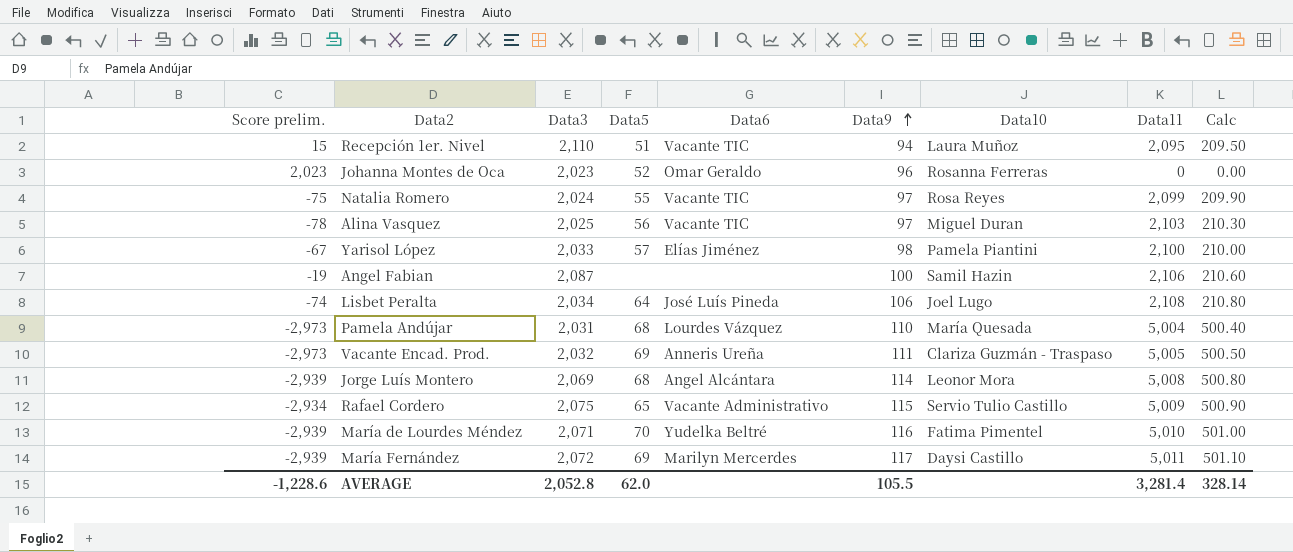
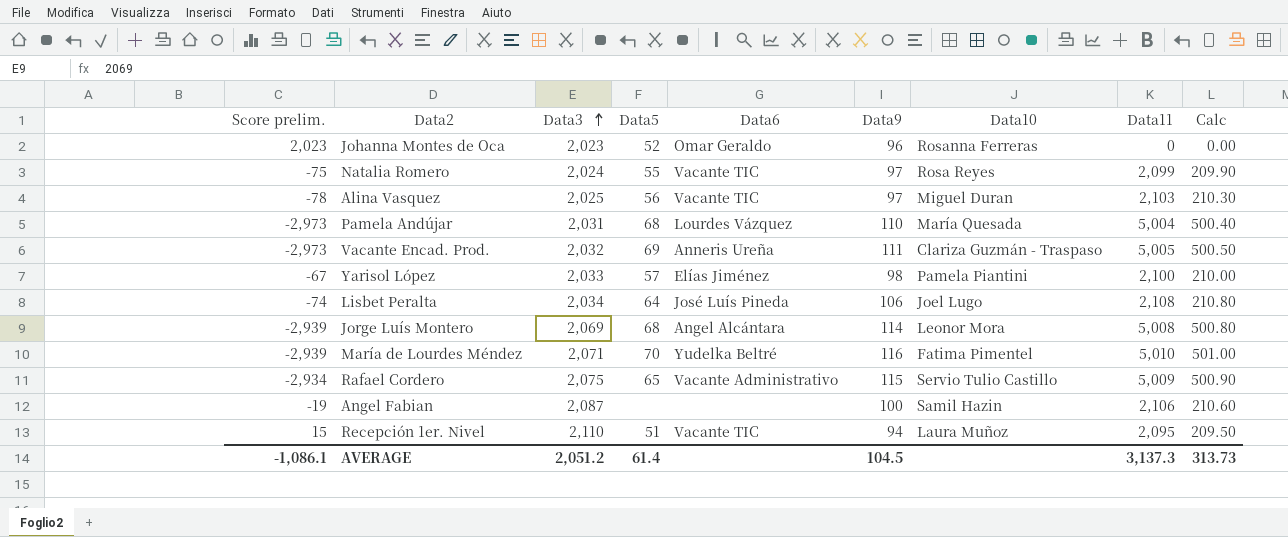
row order: Data9 ascending -> Data3 ascending
row María Fernández: -2,939 | 2,072 | 69 | Marilyn Mercerdes | 117 | Daysi Castillo | 5,011 | 501.10 -> none
AVERAGE | Score prelim.: -1,228.6 -> -1,086.1
AVERAGE | Data3: 2,052.8 -> 2,051.2
AVERAGE | Data5: 62.0 -> 61.4
AVERAGE | Data9: 105.5 -> 104.5
AVERAGE | Data11: 3,281.4 -> 3,137.3
AVERAGE | Calc: 328.14 -> 313.73

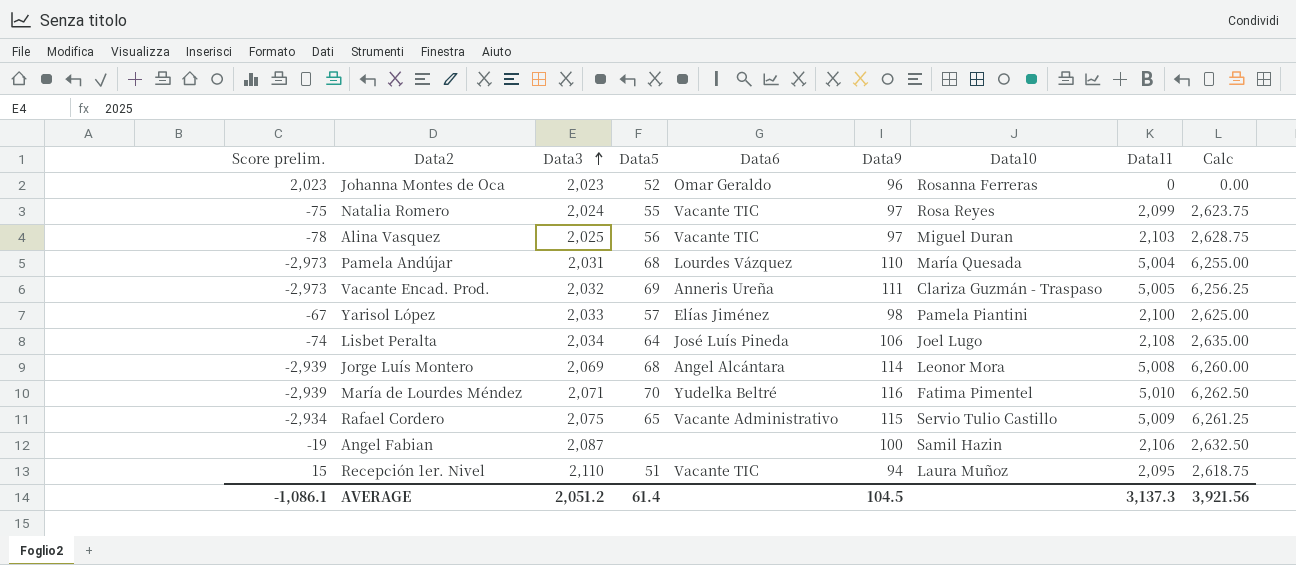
column Calc | formula: [Data11] * 0.1 -> [Data11] * 1.25
AVERAGE | Calc: 313.73 -> 3,921.56

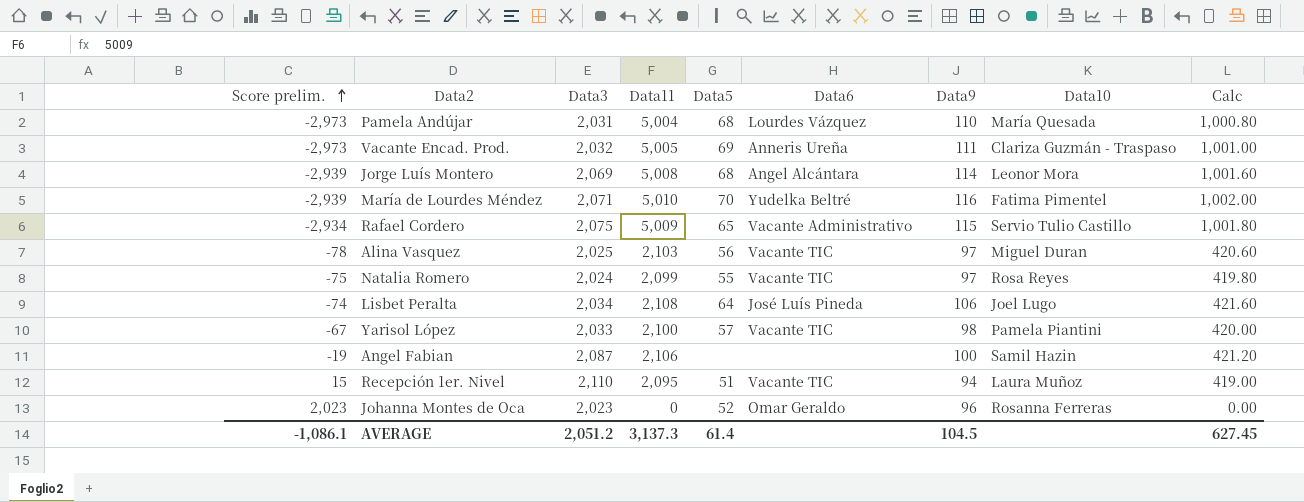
row order: Data3 ascending -> Score prelim. ascending
column Data11 | position: 8 -> 4
column Calc | formula: [Data11] * 1.25 -> [Data11] * 0.2
Yarisol López | Data6: Elías Jiménez -> Vacante TIC
AVERAGE | Calc: 3,921.56 -> 627.45

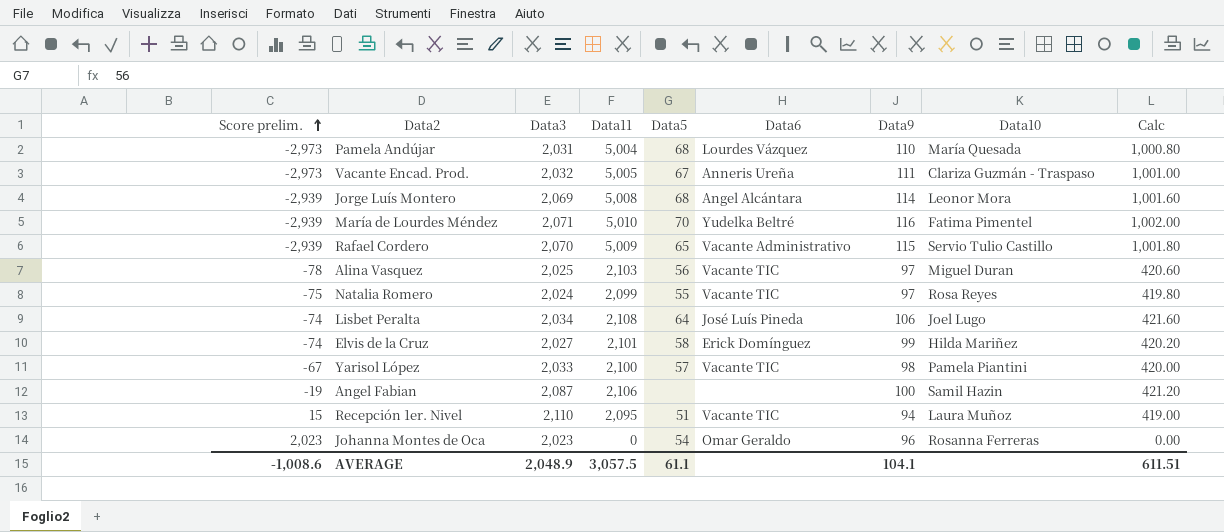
Vacante Encad. Prod. | Data5: 69 -> 67
Rafael Cordero | Score prelim.: -2,934 -> -2,939
Rafael Cordero | Data3: 2,075 -> 2,070
row Elvis de la Cruz: none -> -74 | 2,027 | 2,101 | 58 | Erick Domínguez | 99 | Hilda Mariñez | 420.20
Johanna Montes de Oca | Data5: 52 -> 54
AVERAGE | Score prelim.: -1,086.1 -> -1,008.6
AVERAGE | Data3: 2,051.2 -> 2,048.9
AVERAGE | Data11: 3,137.3 -> 3,057.5
AVERAGE | Data5: 61.4 -> 61.1
AVERAGE | Data9: 104.5 -> 104.1
AVERAGE | Calc: 627.45 -> 611.51

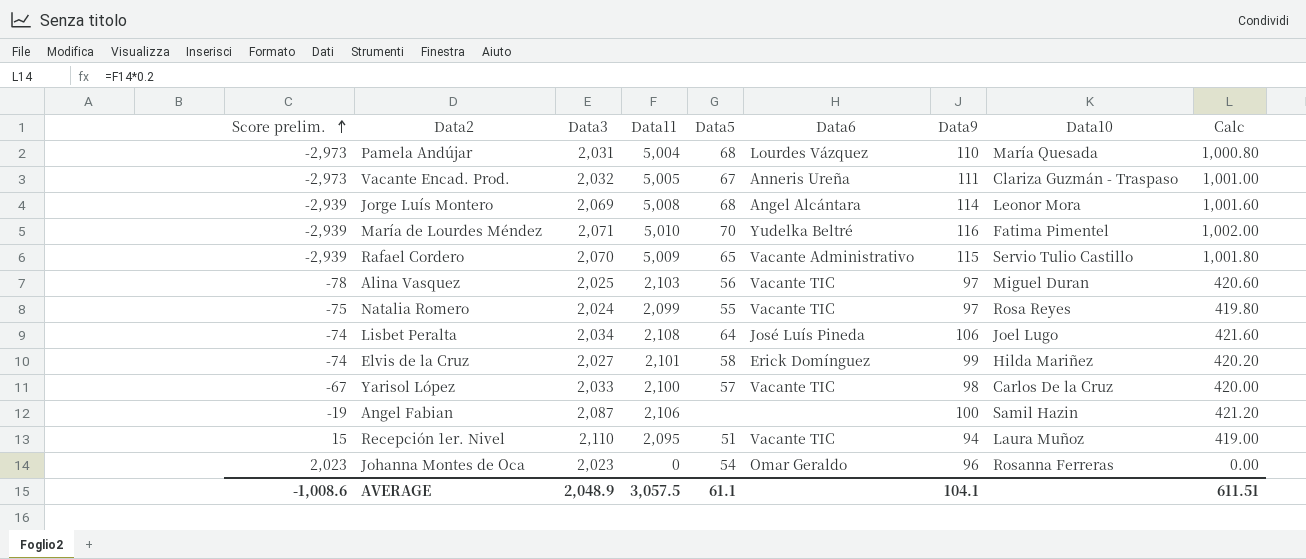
Yarisol López | Data10: Pamela Piantini -> Carlos De la Cruz

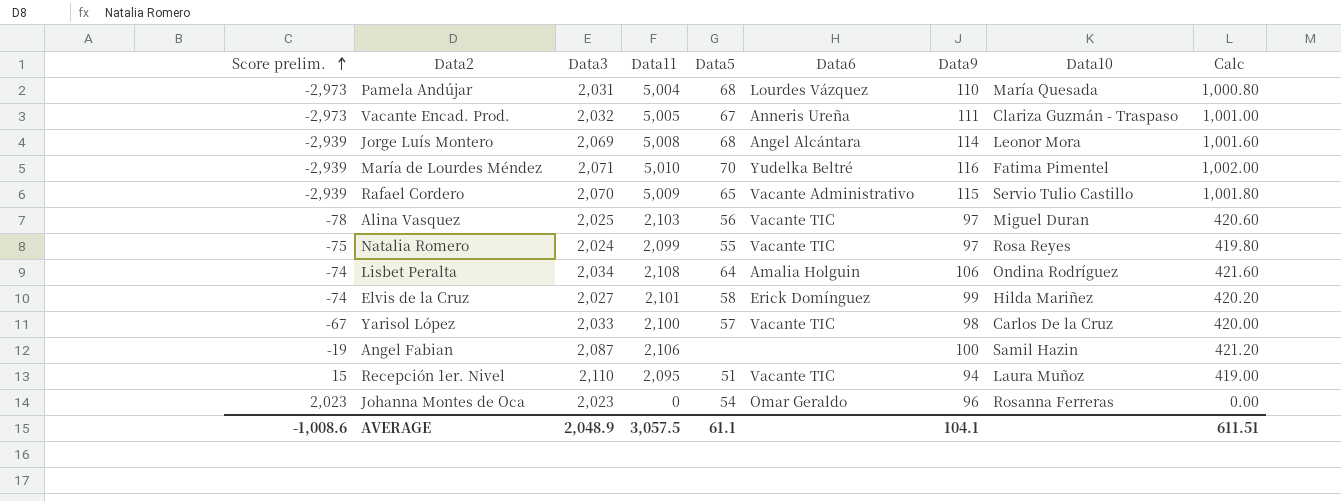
Lisbet Peralta | Data6: José Luís Pineda -> Amalia Holguin
Lisbet Peralta | Data10: Joel Lugo -> Ondina Rodríguez

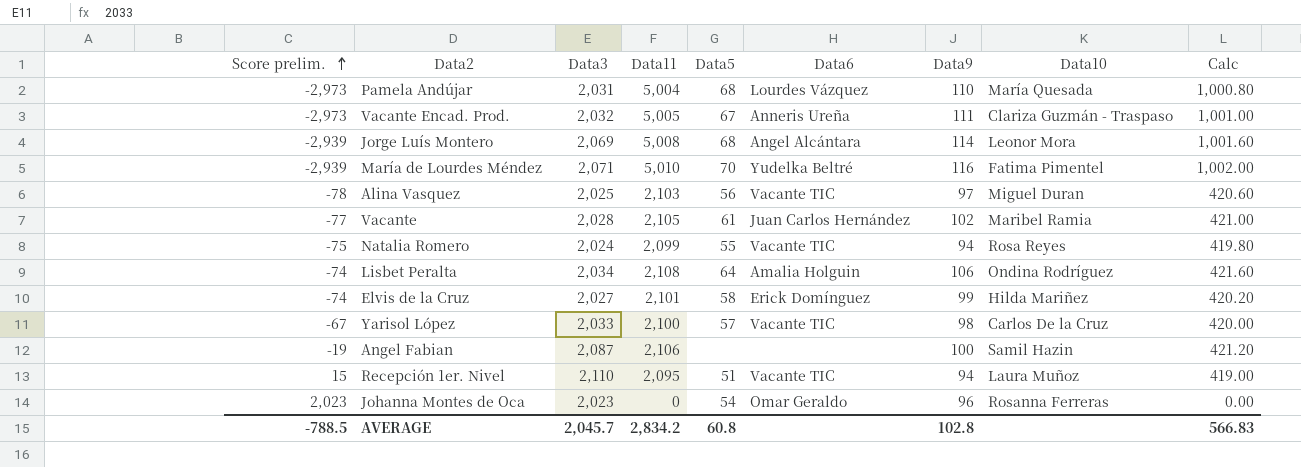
row Rafael Cordero: -2,939 | 2,070 | 5,009 | 65 | Vacante Administrativo | 115 | Servio Tulio Castillo | 1,001.80 -> none
row Vacante: none -> -77 | 2,028 | 2,105 | 61 | Juan Carlos Hernández | 102 | Maribel Ramia | 421.00
Natalia Romero | Data9: 97 -> 94
AVERAGE | Score prelim.: -1,008.6 -> -788.5
AVERAGE | Data3: 2,048.9 -> 2,045.7
AVERAGE | Data11: 3,057.5 -> 2,834.2
AVERAGE | Data5: 61.1 -> 60.8
AVERAGE | Data9: 104.1 -> 102.8
AVERAGE | Calc: 611.51 -> 566.83

